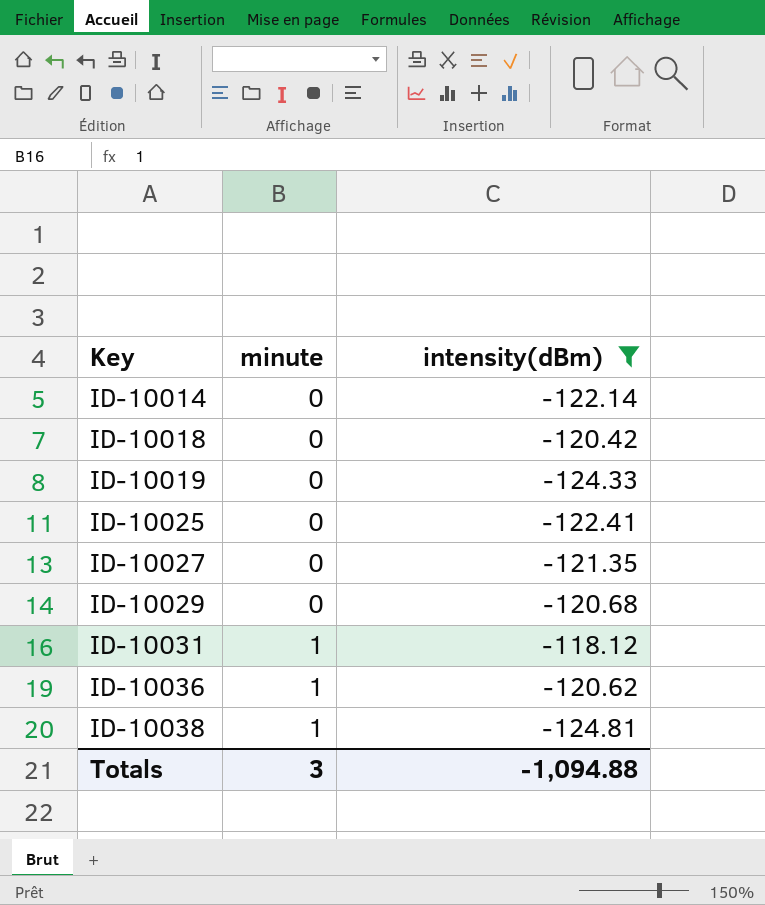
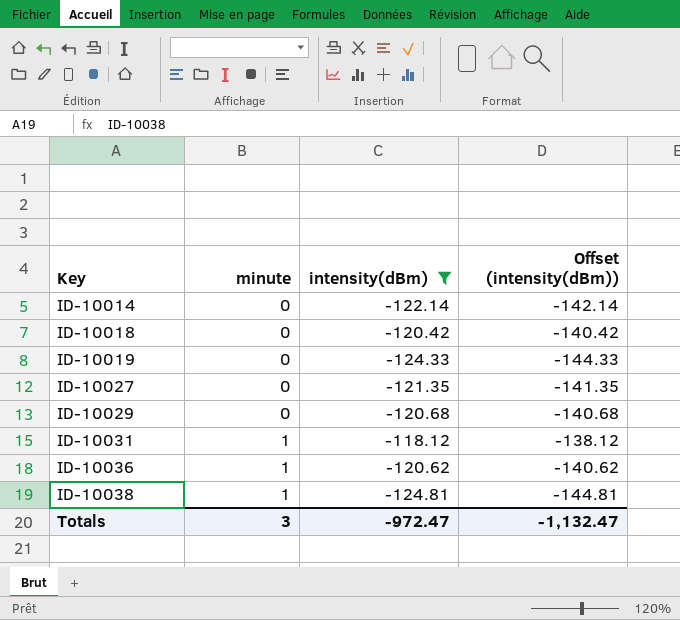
column Offset (intensity(dBm)) | formula: none -> [intensity(dBm)] - 20
row ID-10025: 0 | -122.41 -> none
Totals | intensity(dBm): -1,094.88 -> -972.47

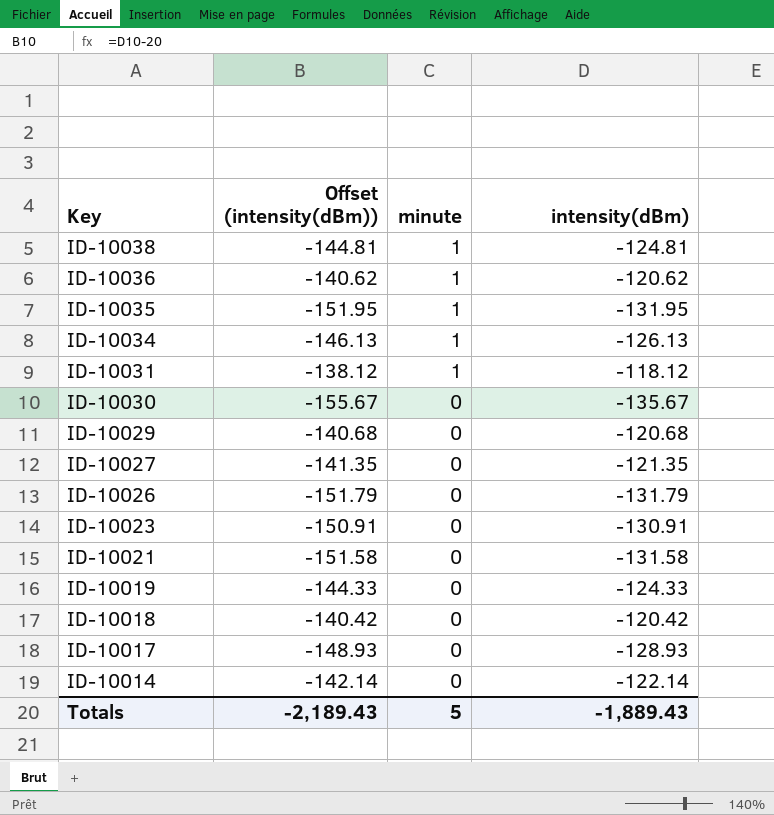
filter: intensity(dBm) >= -124.81 -> none
row order: Key ascending -> Key descending
column Offset (intensity(dBm)) | position: 4 -> 2
Totals | Offset (intensity(dBm)): -1,132.47 -> -2,189.43
Totals | minute: 3 -> 5
Totals | intensity(dBm): -972.47 -> -1,889.43

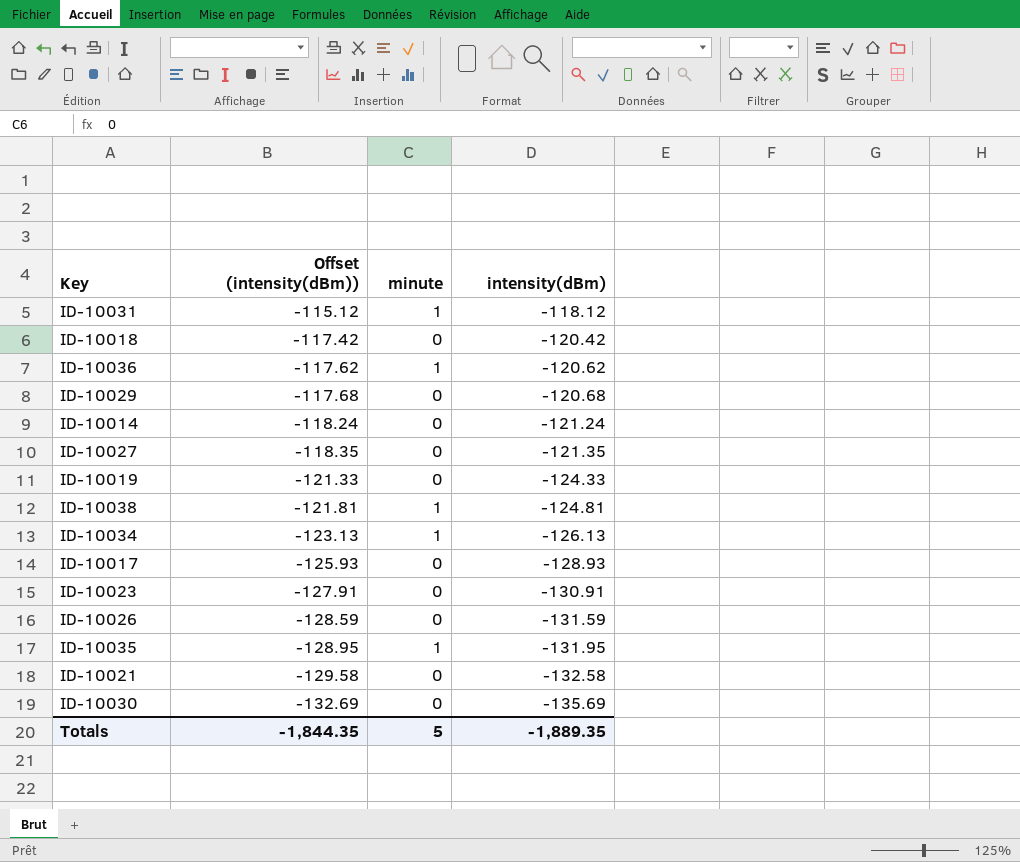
row order: Key descending -> Offset (intensity(dBm)) descending
column Offset (intensity(dBm)) | formula: [intensity(dBm)] - 20 -> [intensity(dBm)] + 3
ID-10014 | intensity(dBm): -122.14 -> -121.24
ID-10026 | intensity(dBm): -131.79 -> -131.59
ID-10021 | intensity(dBm): -131.58 -> -132.58
ID-10030 | intensity(dBm): -135.67 -> -135.69
Totals | Offset (intensity(dBm)): -2,189.43 -> -1,844.35
Totals | intensity(dBm): -1,889.43 -> -1,889.35

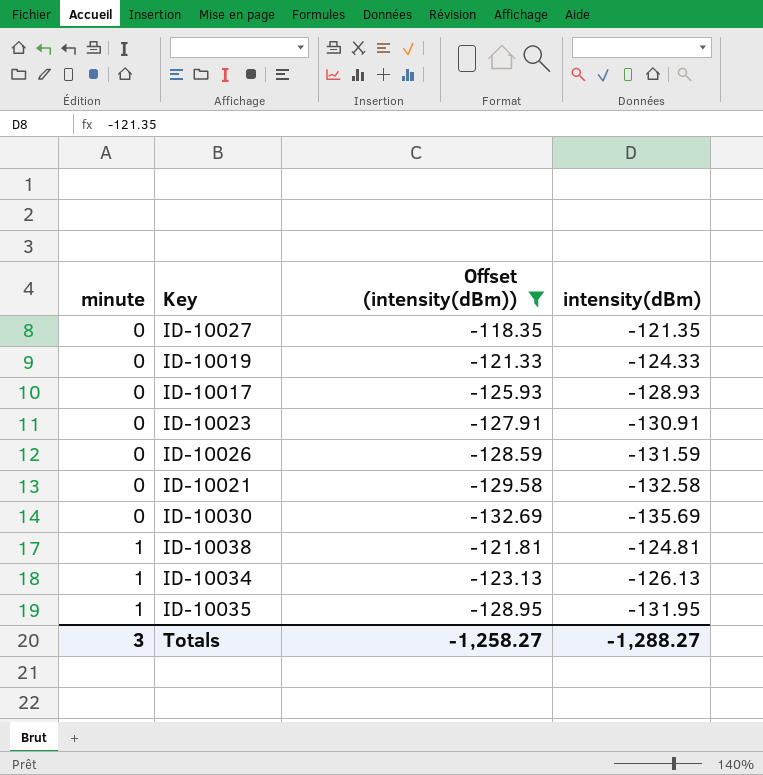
filter: none -> Offset (intensity(dBm)) <= -118.35
row order: Offset (intensity(dBm)) descending -> minute ascending
column minute | position: 3 -> 1
Totals | minute: 5 -> 3
Totals | Offset (intensity(dBm)): -1,844.35 -> -1,258.27
Totals | intensity(dBm): -1,889.35 -> -1,288.27

